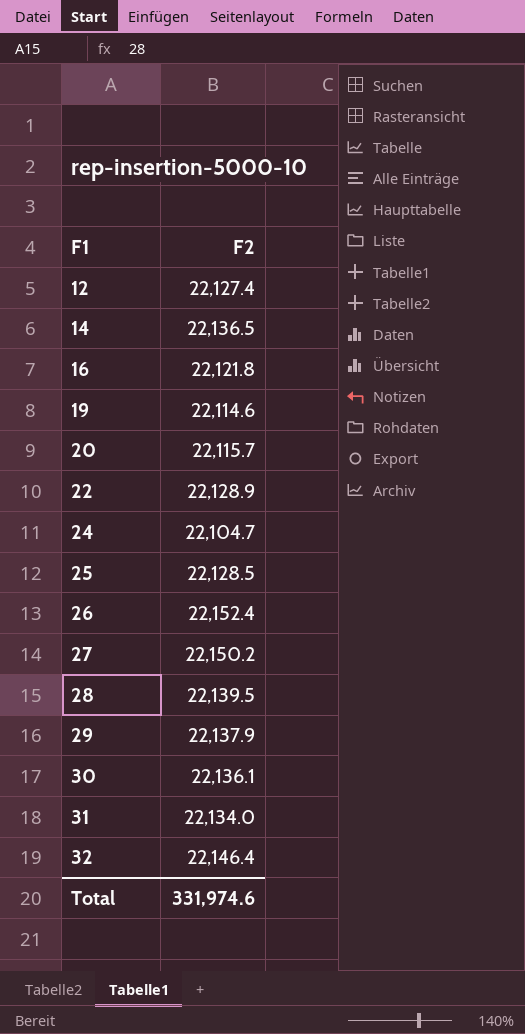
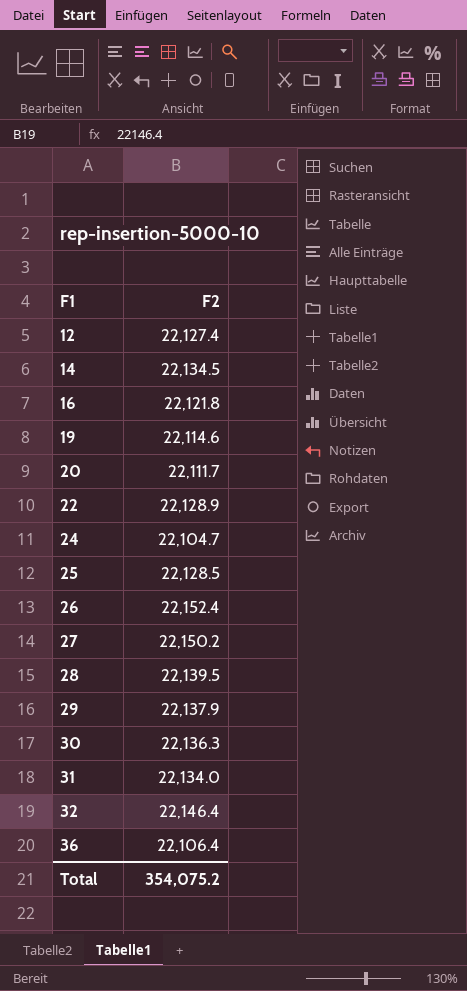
14 | F2: 22,136.5 -> 22,134.5
20 | F2: 22,115.7 -> 22,111.7
30 | F2: 22,136.1 -> 22,136.3
row 36: none -> 22,106.4
Total | F2: 331,974.6 -> 354,075.2

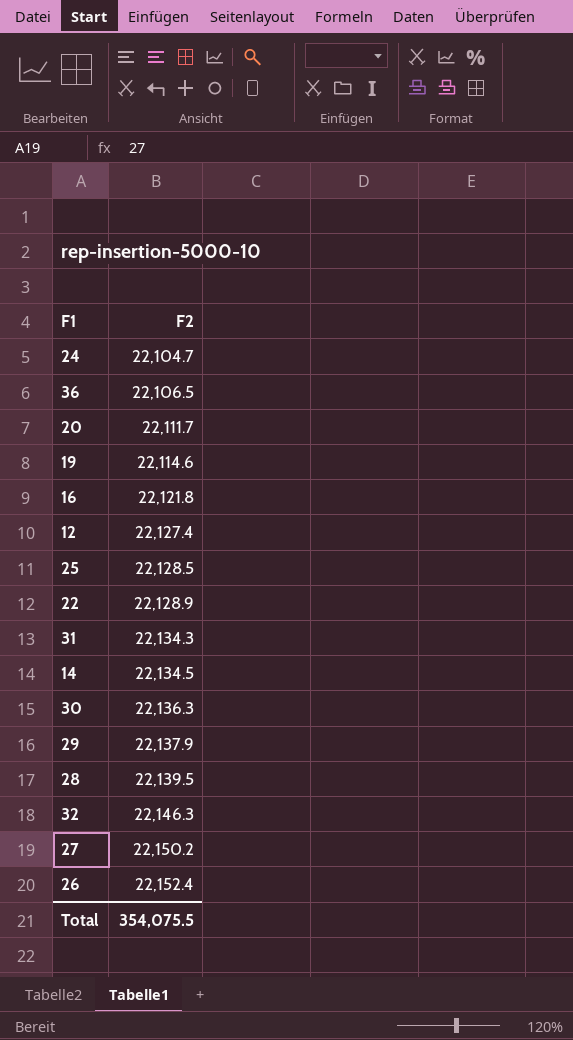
row order: F1 ascending -> F2 ascending
36 | F2: 22,106.4 -> 22,106.5
31 | F2: 22,134.0 -> 22,134.3
32 | F2: 22,146.4 -> 22,146.3
Total | F2: 354,075.2 -> 354,075.5

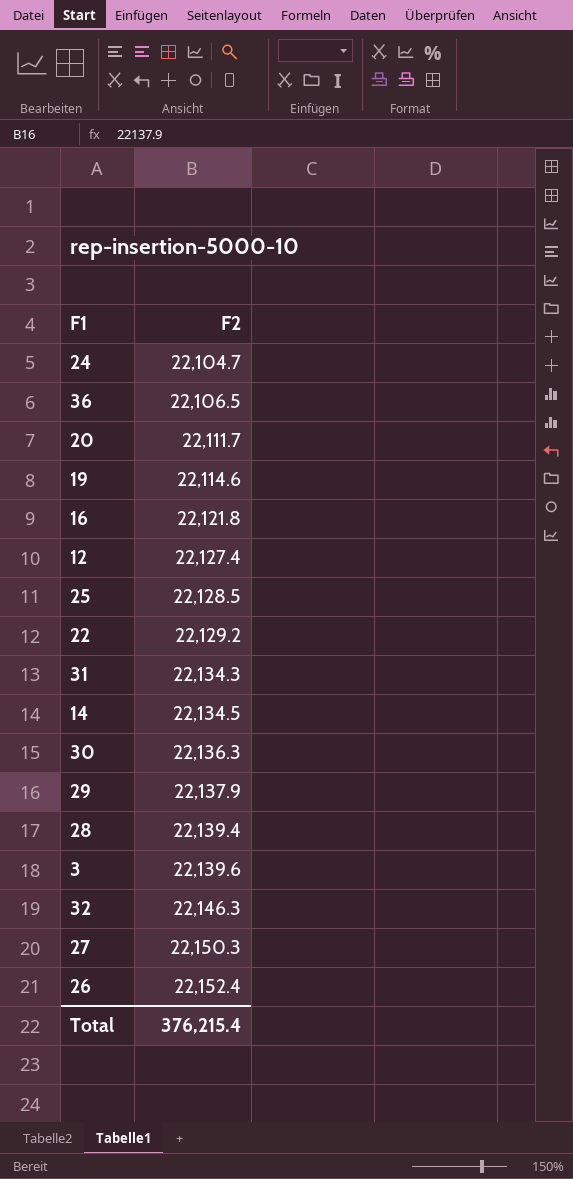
22 | F2: 22,128.9 -> 22,129.2
28 | F2: 22,139.5 -> 22,139.4
row 3: none -> 22,139.6
27 | F2: 22,150.2 -> 22,150.3
Total | F2: 354,075.5 -> 376,215.4

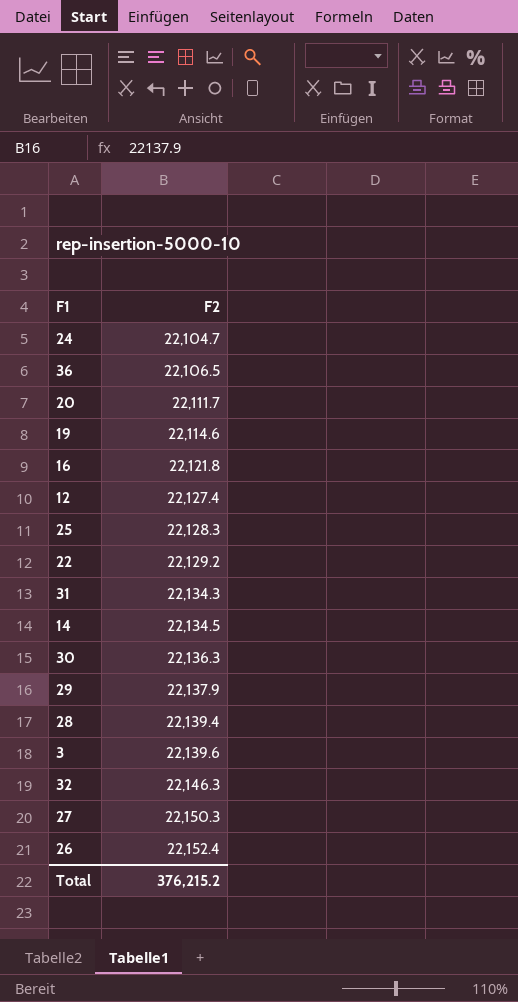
25 | F2: 22,128.5 -> 22,128.3
Total | F2: 376,215.4 -> 376,215.2

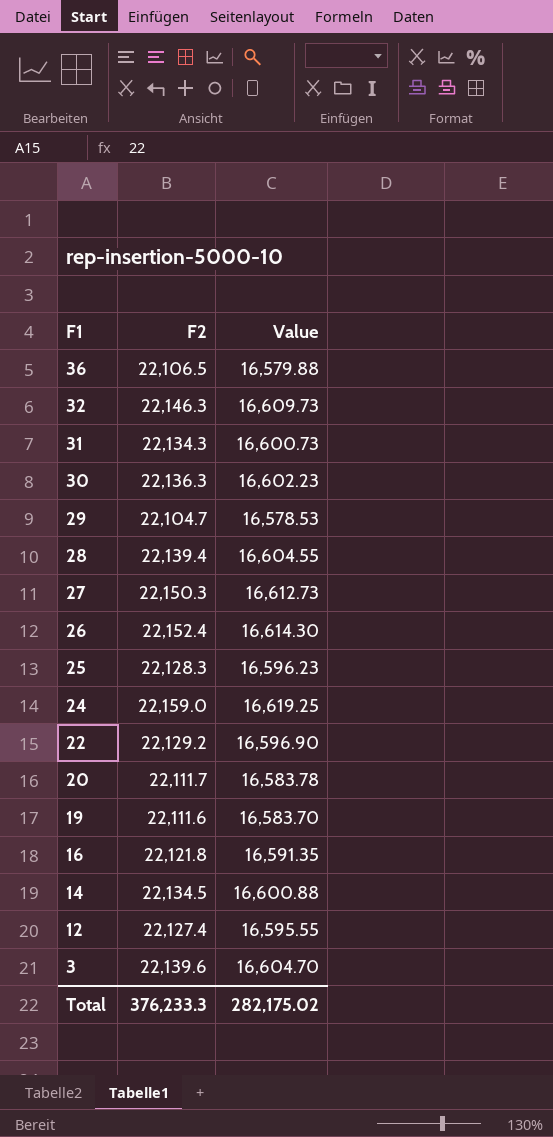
row order: F2 ascending -> F1 descending
column Value | formula: none -> [F2] * 0.75
29 | F2: 22,137.9 -> 22,104.7
24 | F2: 22,104.7 -> 22,159.0
19 | F2: 22,114.6 -> 22,111.6
Total | F2: 376,215.2 -> 376,233.3

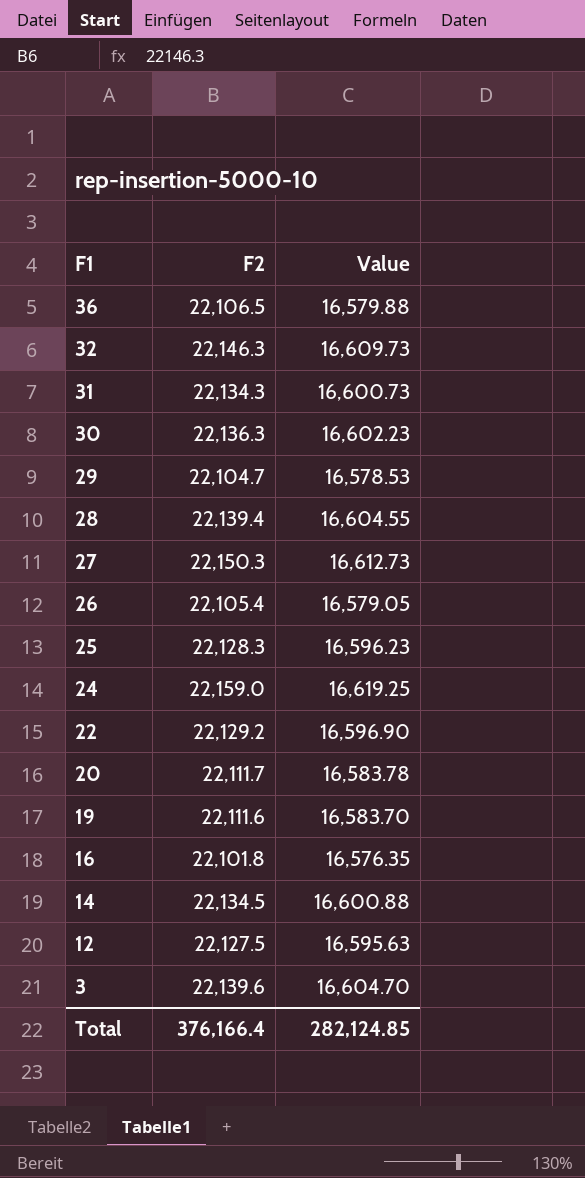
26 | F2: 22,152.4 -> 22,105.4
26 | Value: 16,614.30 -> 16,579.05
16 | F2: 22,121.8 -> 22,101.8
16 | Value: 16,591.35 -> 16,576.35
12 | F2: 22,127.4 -> 22,127.5
12 | Value: 16,595.55 -> 16,595.63
Total | F2: 376,233.3 -> 376,166.4
Total | Value: 282,175.02 -> 282,124.85

